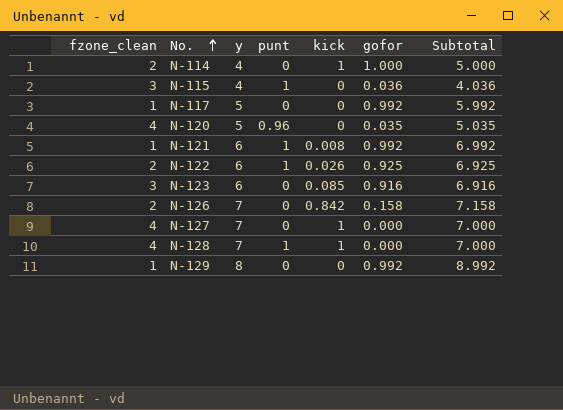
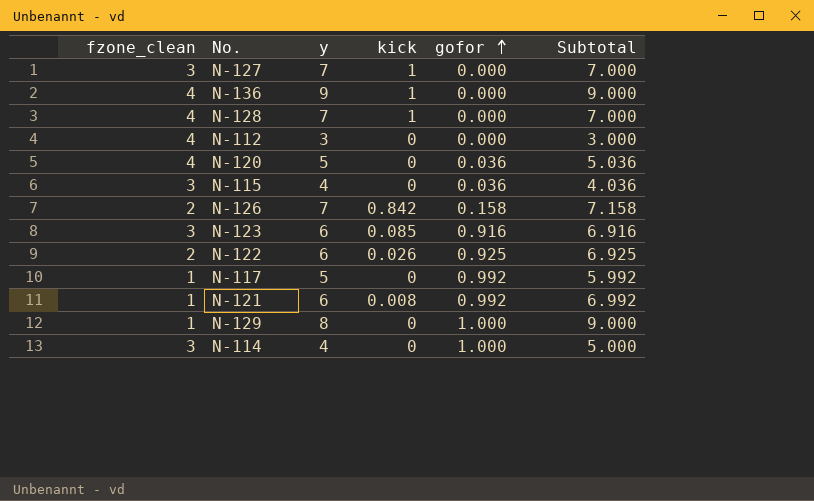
row order: No. ascending -> gofor ascending
column punt | position: 4 -> none
N-127 | fzone_clean: 4 -> 3
row N-136: none -> 4 | 9 | 1 | 0.000 | 9.000
row N-112: none -> 4 | 3 | 0 | 0.000 | 3.000
N-120 | gofor: 0.035 -> 0.036
N-120 | Subtotal: 5.035 -> 5.036
N-129 | gofor: 0.992 -> 1.000
N-129 | Subtotal: 8.992 -> 9.000
N-114 | fzone_clean: 2 -> 3
N-114 | kick: 1 -> 0

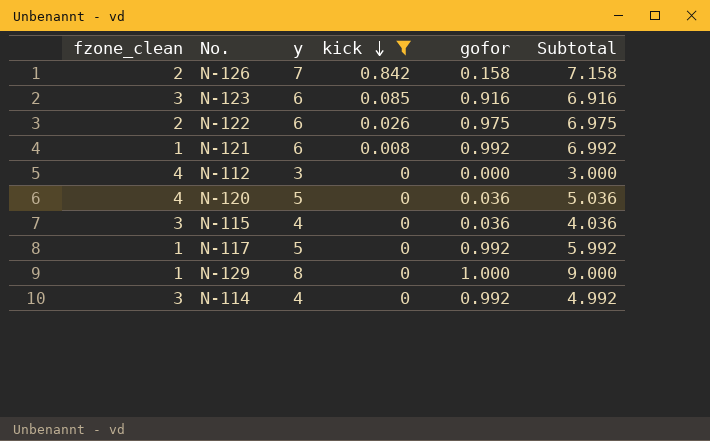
filter: none -> kick != 1
row order: gofor ascending -> kick descending
N-122 | gofor: 0.925 -> 0.975
N-122 | Subtotal: 6.925 -> 6.975
N-114 | gofor: 1.000 -> 0.992
N-114 | Subtotal: 5.000 -> 4.992

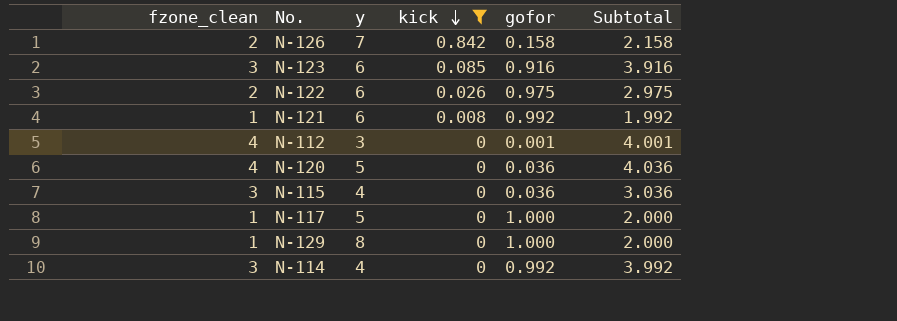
column Subtotal | formula: [y] + [gofor] -> [fzone_clean] + [gofor]
N-112 | gofor: 0.000 -> 0.001
N-117 | gofor: 0.992 -> 1.000

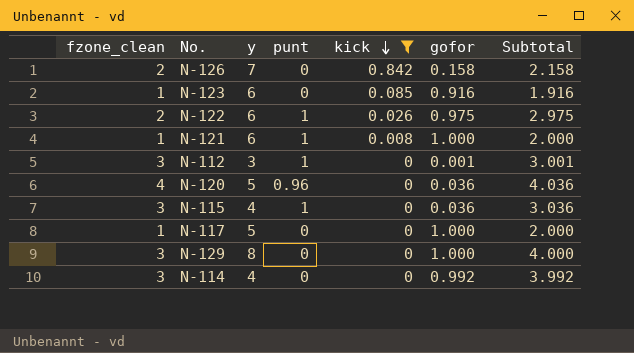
column punt | position: none -> 4
N-123 | fzone_clean: 3 -> 1
N-123 | Subtotal: 3.916 -> 1.916
N-121 | gofor: 0.992 -> 1.000
N-121 | Subtotal: 1.992 -> 2.000
N-112 | fzone_clean: 4 -> 3
N-112 | Subtotal: 4.001 -> 3.001
N-129 | fzone_clean: 1 -> 3
N-129 | Subtotal: 2.000 -> 4.000

